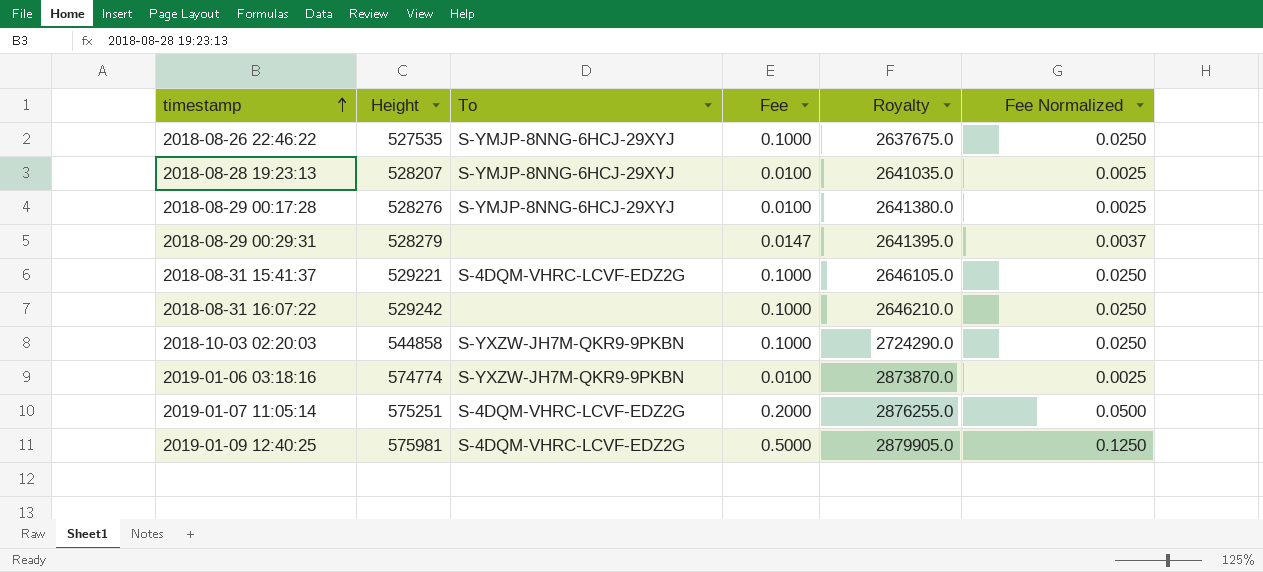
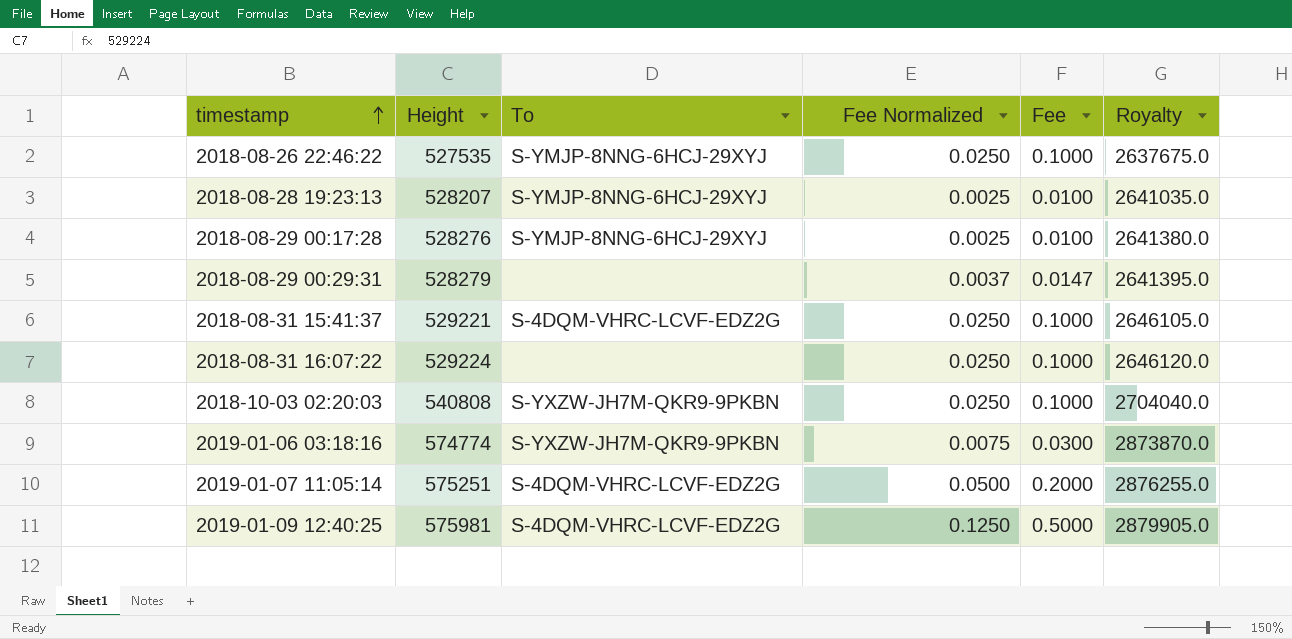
column Fee Normalized | position: 6 -> 4
2018-08-31 16:07:22 | Height: 529242 -> 529224
2018-08-31 16:07:22 | Royalty: 2646210.0 -> 2646120.0
2018-10-03 02:20:03 | Height: 544858 -> 540808
2018-10-03 02:20:03 | Royalty: 2724290.0 -> 2704040.0
2019-01-06 03:18:16 | Fee Normalized: 0.0025 -> 0.0075
2019-01-06 03:18:16 | Fee: 0.0100 -> 0.0300

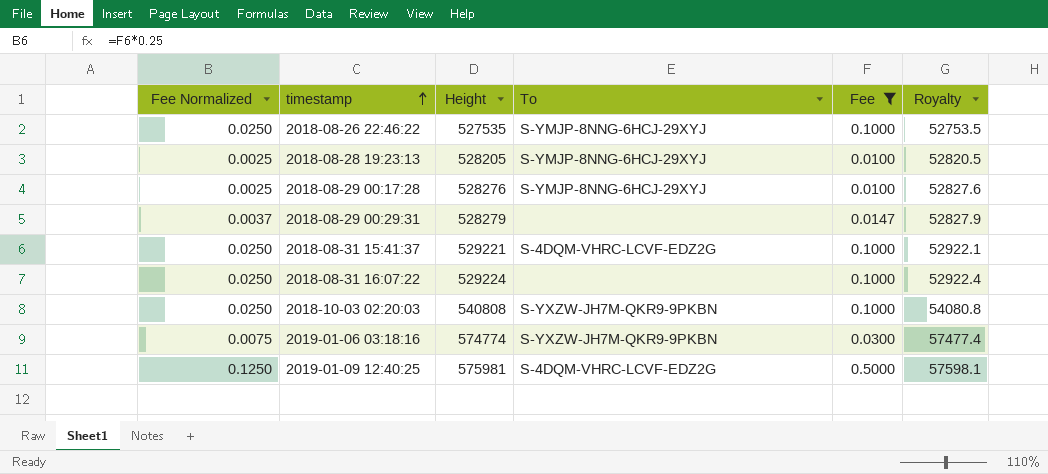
filter: none -> Fee != 0.2000
column Fee Normalized | position: 4 -> 1
column Royalty | formula: [Height] * 5 -> [Height] * 0.1
2018-08-28 19:23:13 | Height: 528207 -> 528205

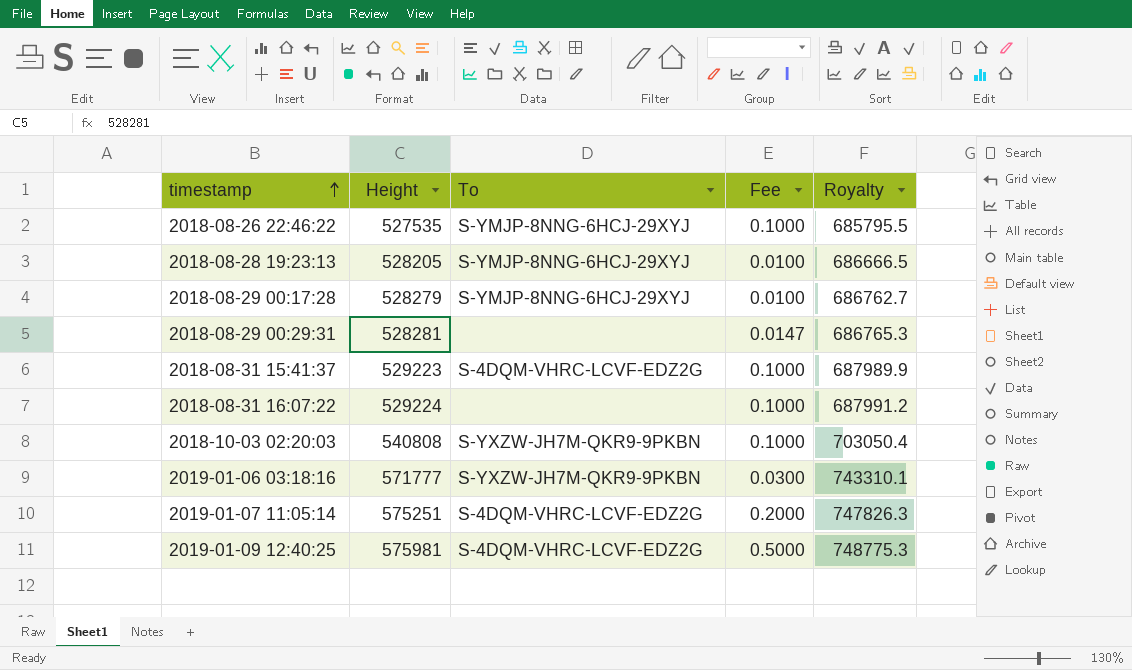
filter: Fee != 0.2000 -> none
column Fee Normalized | formula: [Fee] * 0.25 -> none
column Royalty | formula: [Height] * 0.1 -> [Height] * 1.3
2018-08-29 00:17:28 | Height: 528276 -> 528279
2018-08-29 00:29:31 | Height: 528279 -> 528281
2018-08-31 15:41:37 | Height: 529221 -> 529223
2019-01-06 03:18:16 | Height: 574774 -> 571777

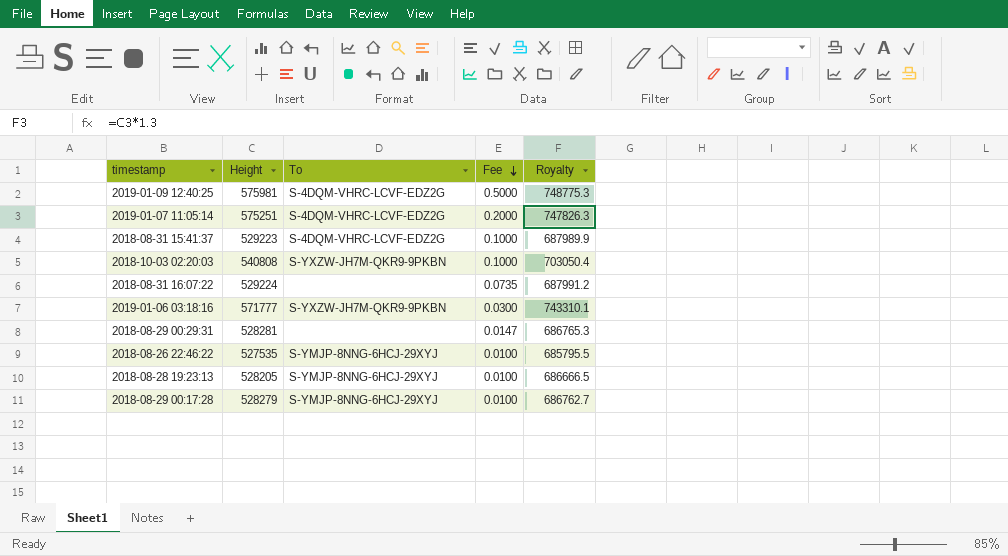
row order: timestamp ascending -> Fee descending
2018-08-31 16:07:22 | Fee: 0.1000 -> 0.0735
2018-08-26 22:46:22 | Fee: 0.1000 -> 0.0100

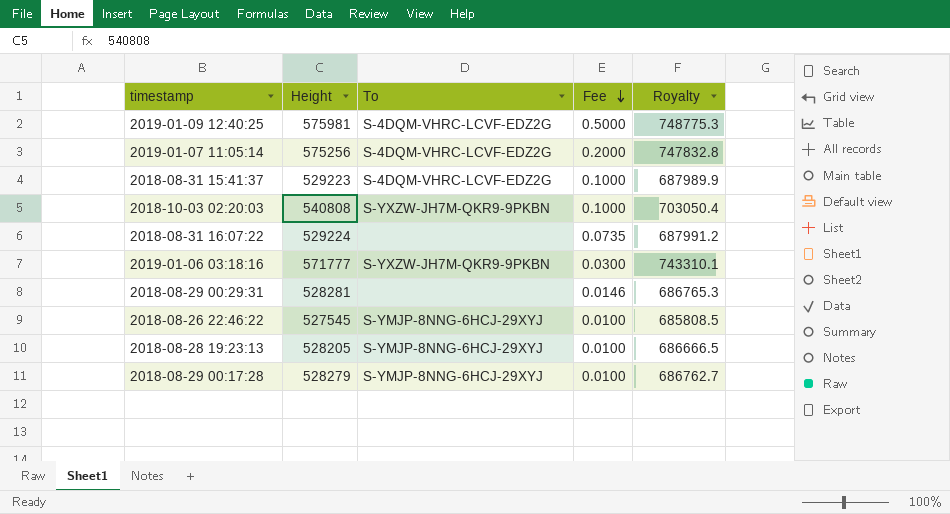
2019-01-07 11:05:14 | Height: 575251 -> 575256
2019-01-07 11:05:14 | Royalty: 747826.3 -> 747832.8
2018-08-29 00:29:31 | Fee: 0.0147 -> 0.0146
2018-08-26 22:46:22 | Height: 527535 -> 527545
2018-08-26 22:46:22 | Royalty: 685795.5 -> 685808.5

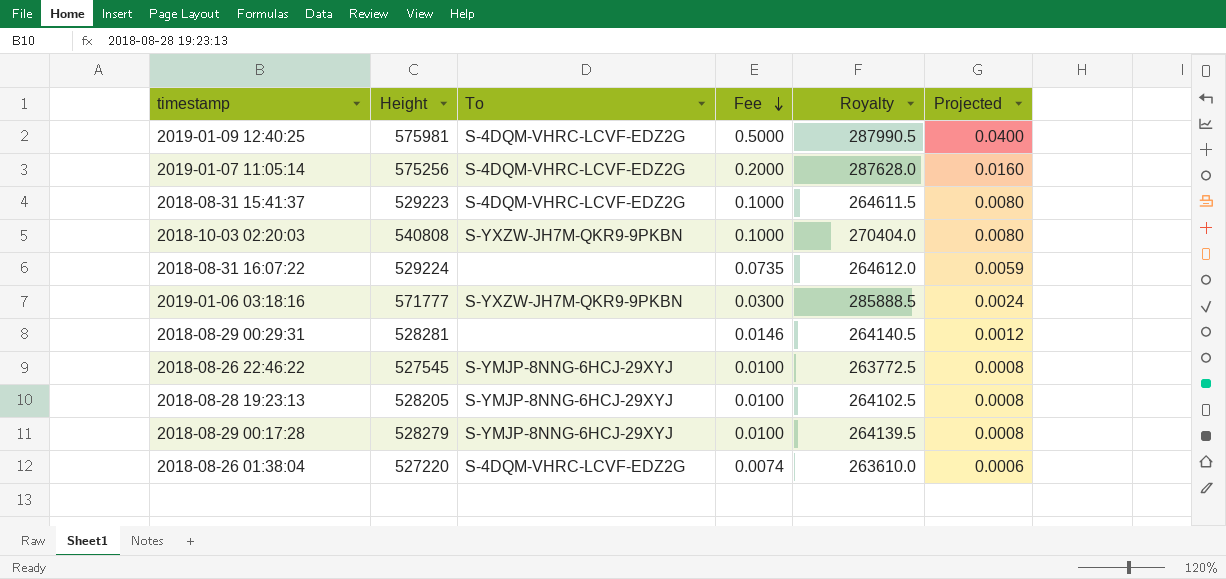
column Royalty | formula: [Height] * 1.3 -> [Height] * 0.5
column Projected | formula: none -> [Fee] * 0.08
row 2018-08-26 01:38:04: none -> 527220 | S-4DQM-VHRC-LCVF-EDZ2G | 0.0074 | 263610.0 | 0.0006

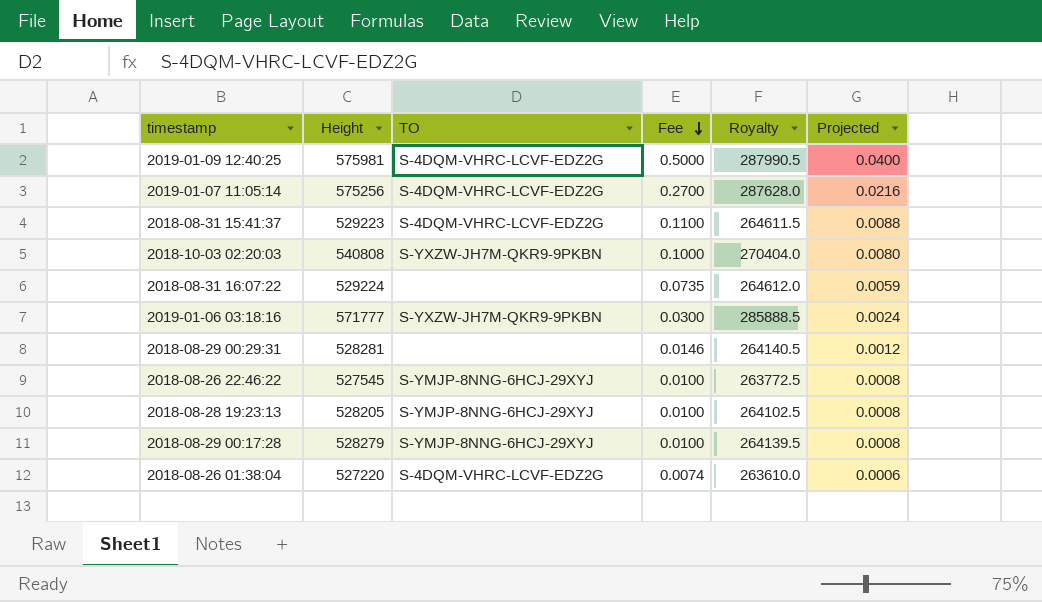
column name: To -> TO
2019-01-07 11:05:14 | Fee: 0.2000 -> 0.2700
2019-01-07 11:05:14 | Projected: 0.0160 -> 0.0216
2018-08-31 15:41:37 | Fee: 0.1000 -> 0.1100
2018-08-31 15:41:37 | Projected: 0.0080 -> 0.0088

